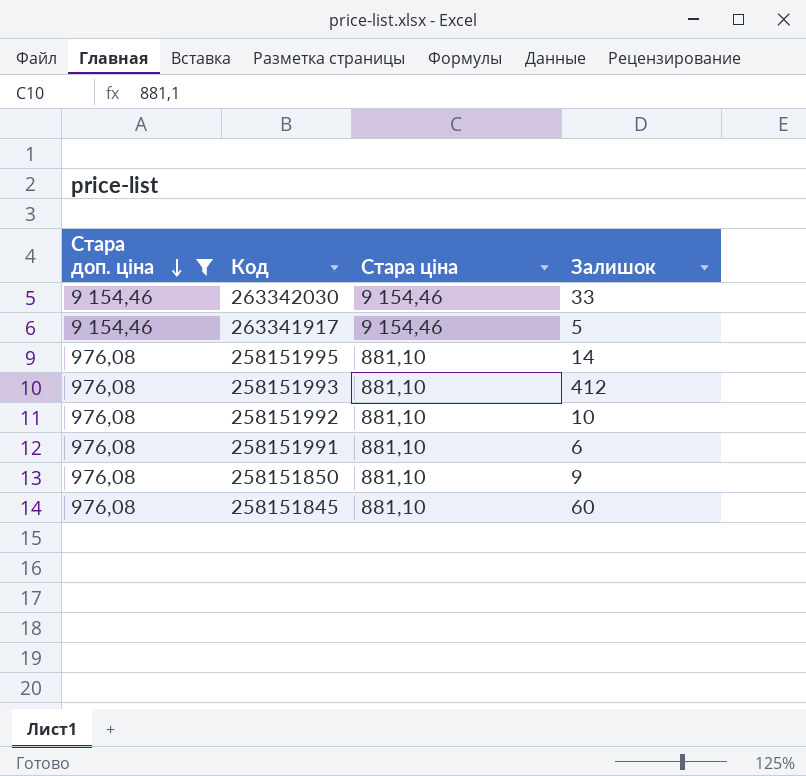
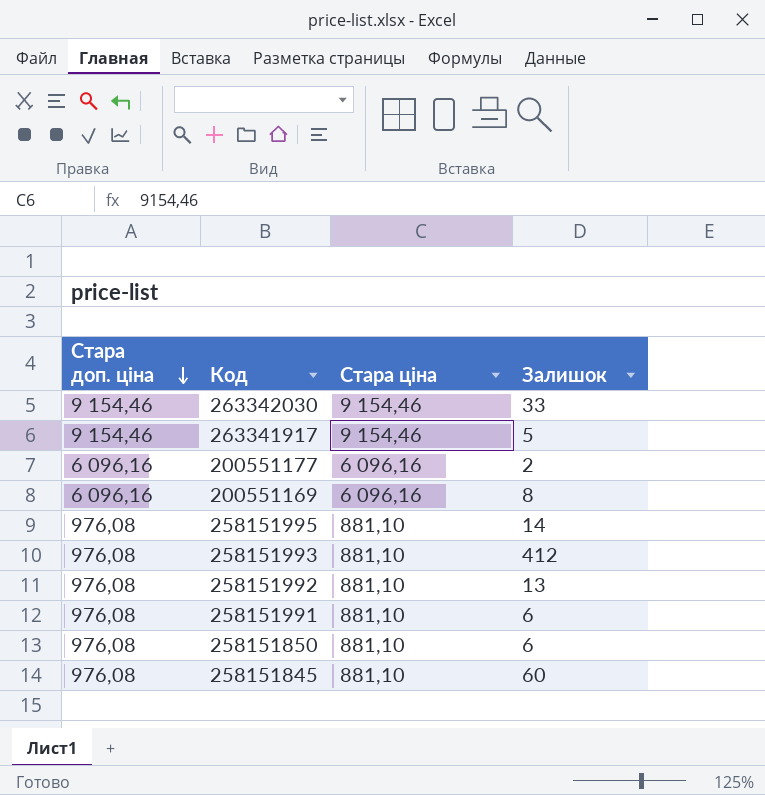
filter: Стара доп. ціна != 6 096,16 -> none
258151992 | Залишок: 10 -> 13
258151850 | Залишок: 9 -> 6

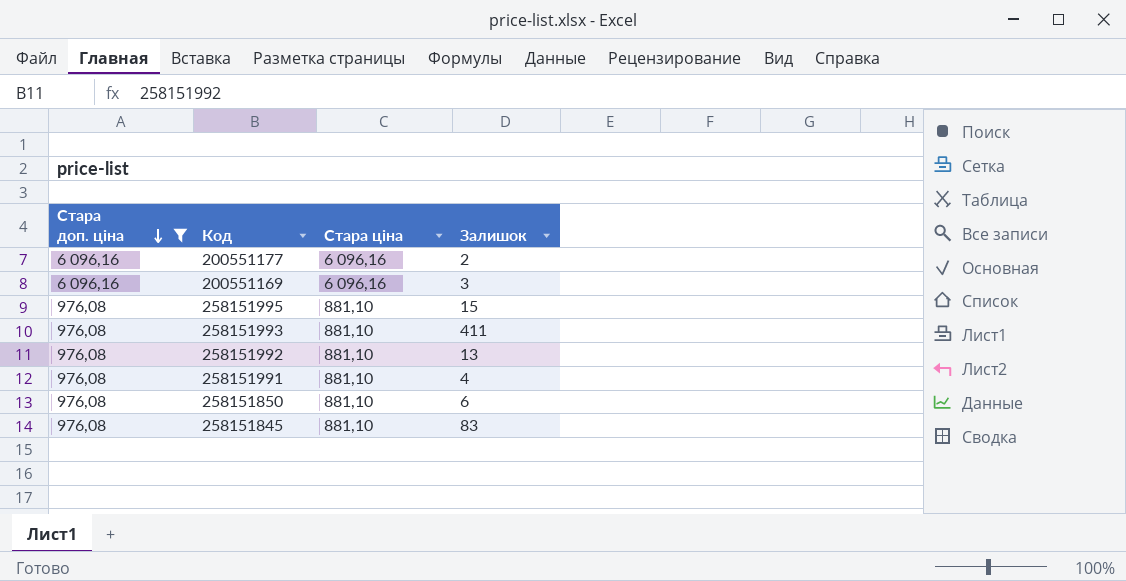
filter: none -> Стара доп. ціна != 9 154,46
200551169 | Залишок: 8 -> 3
258151995 | Залишок: 14 -> 15
258151993 | Залишок: 412 -> 411
258151991 | Залишок: 6 -> 4
258151845 | Залишок: 60 -> 83

